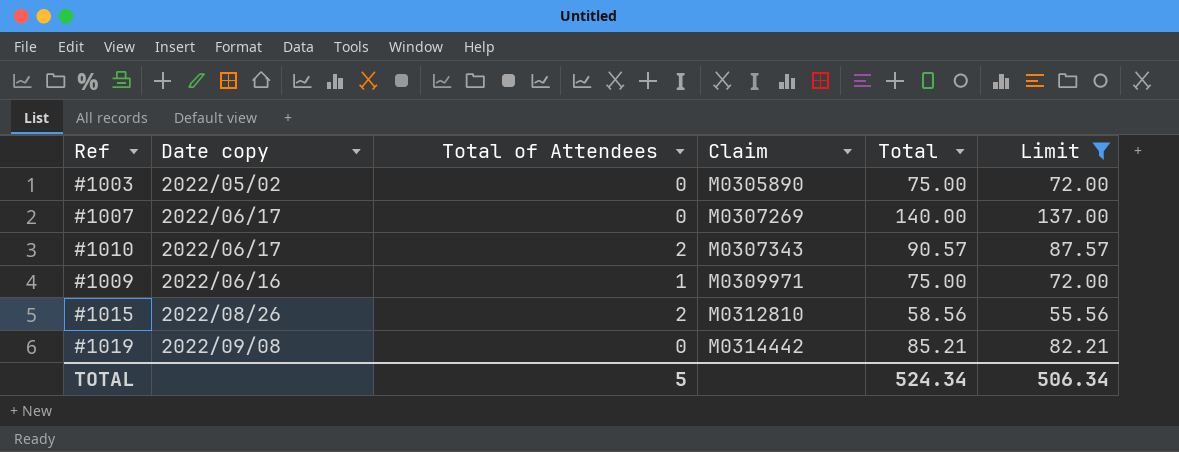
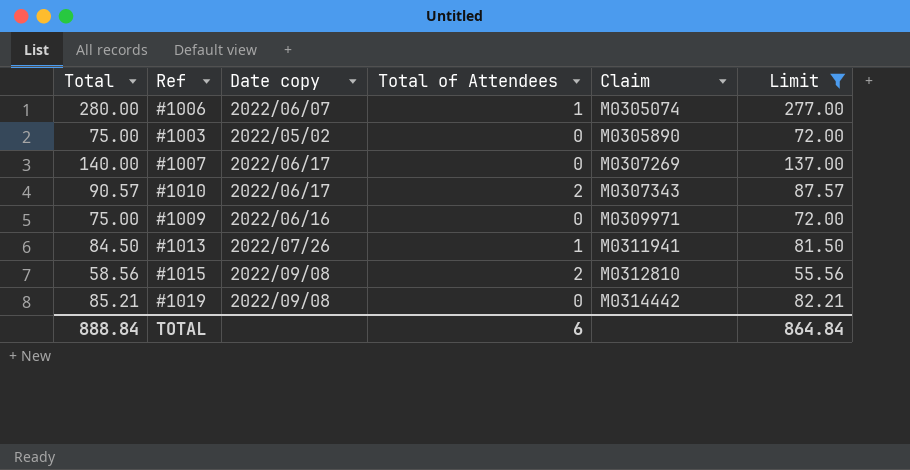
column Total | position: 5 -> 1
row #1006: none -> 280.00 | 2022/06/07 | 1 | M0305074 | 277.00
#1009 | Total of Attendees: 1 -> 0
row #1013: none -> 84.50 | 2022/07/26 | 1 | M0311941 | 81.50
#1015 | Date copy: 2022/08/26 -> 2022/09/08
TOTAL | Total: 524.34 -> 888.84
TOTAL | Total of Attendees: 5 -> 6
TOTAL | Limit: 506.34 -> 864.84

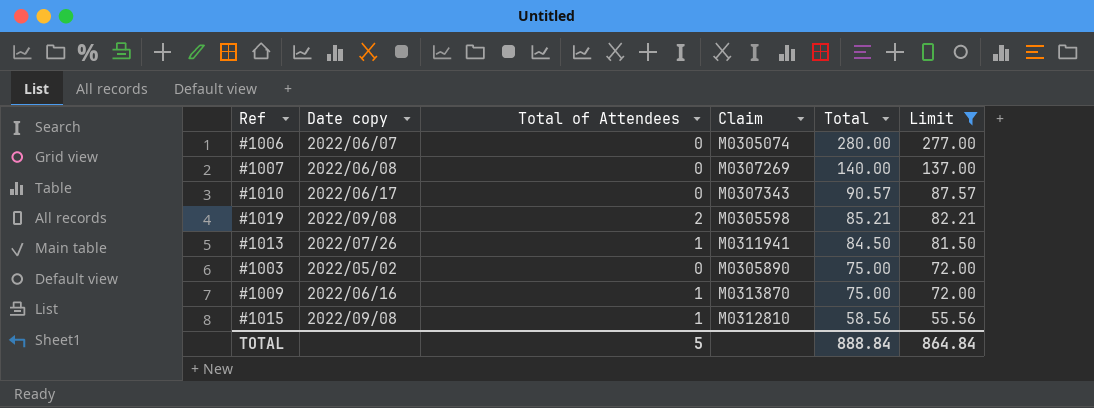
row order: Claim ascending -> Total descending
column Total | position: 1 -> 5
#1006 | Total of Attendees: 1 -> 0
#1007 | Date copy: 2022/06/17 -> 2022/06/08
#1010 | Total of Attendees: 2 -> 0
#1019 | Total of Attendees: 0 -> 2
#1019 | Claim: M0314442 -> M0305598
#1009 | Total of Attendees: 0 -> 1
#1009 | Claim: M0309971 -> M0313870
#1015 | Total of Attendees: 2 -> 1
TOTAL | Total of Attendees: 6 -> 5

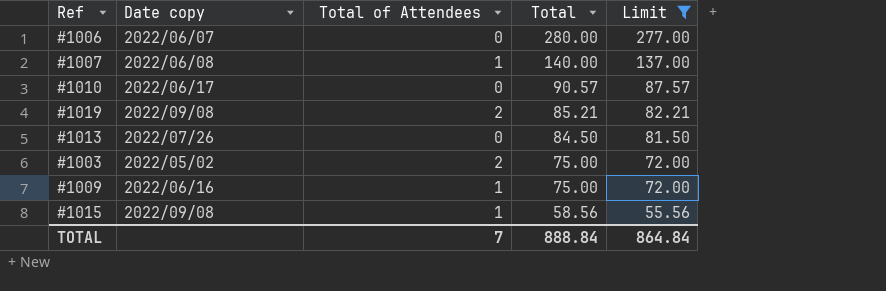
column Claim | position: 4 -> none
#1007 | Total of Attendees: 0 -> 1
#1013 | Total of Attendees: 1 -> 0
#1003 | Total of Attendees: 0 -> 2
TOTAL | Total of Attendees: 5 -> 7

